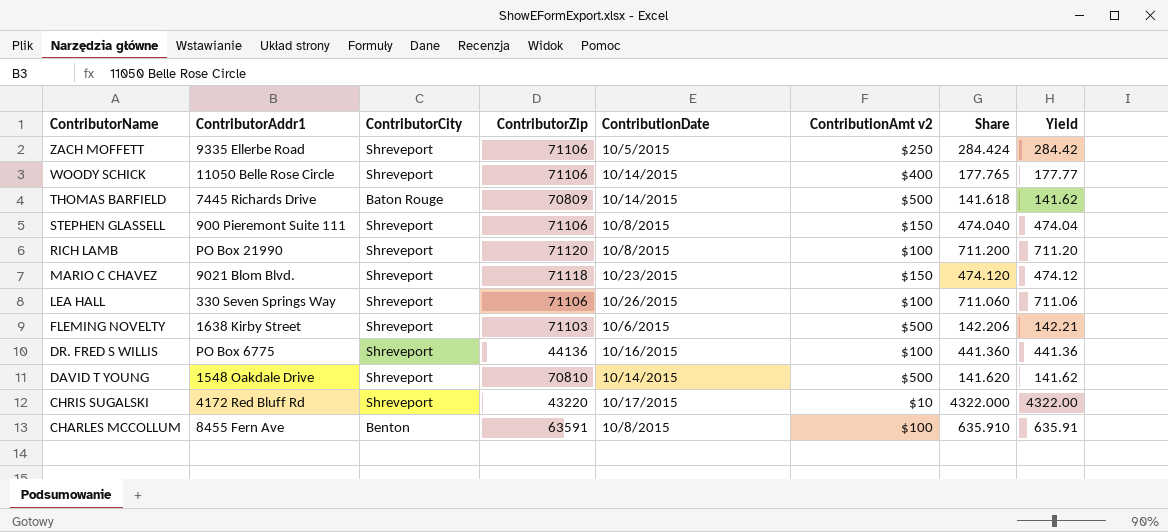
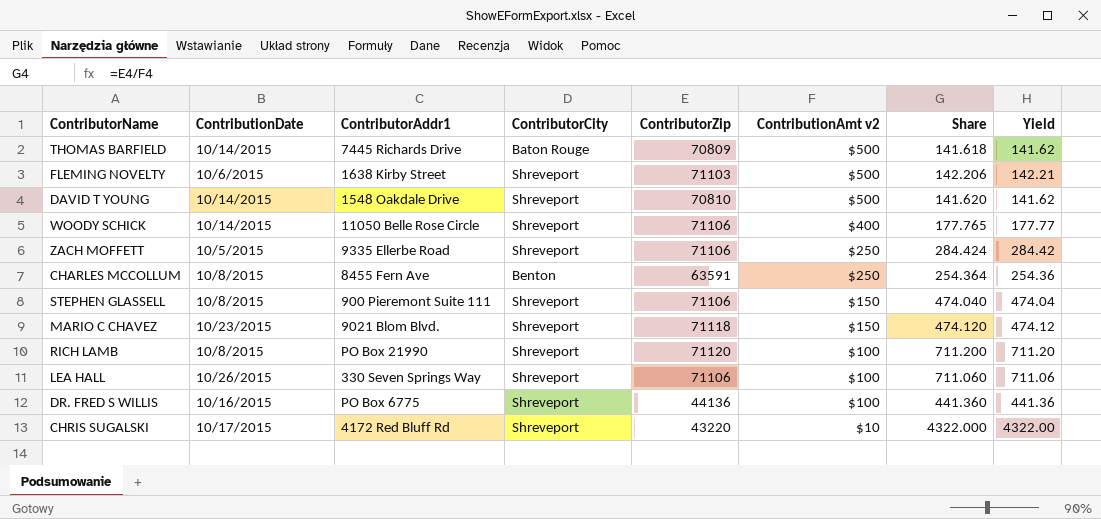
row order: ContributorName descending -> ContributionAmt v2 descending
column ContributionDate | position: 5 -> 2
CHARLES MCCOLLUM | ContributionAmt v2: $100 -> $250
CHARLES MCCOLLUM | Share: 635.910 -> 254.364
CHARLES MCCOLLUM | Yield: 635.91 -> 254.36

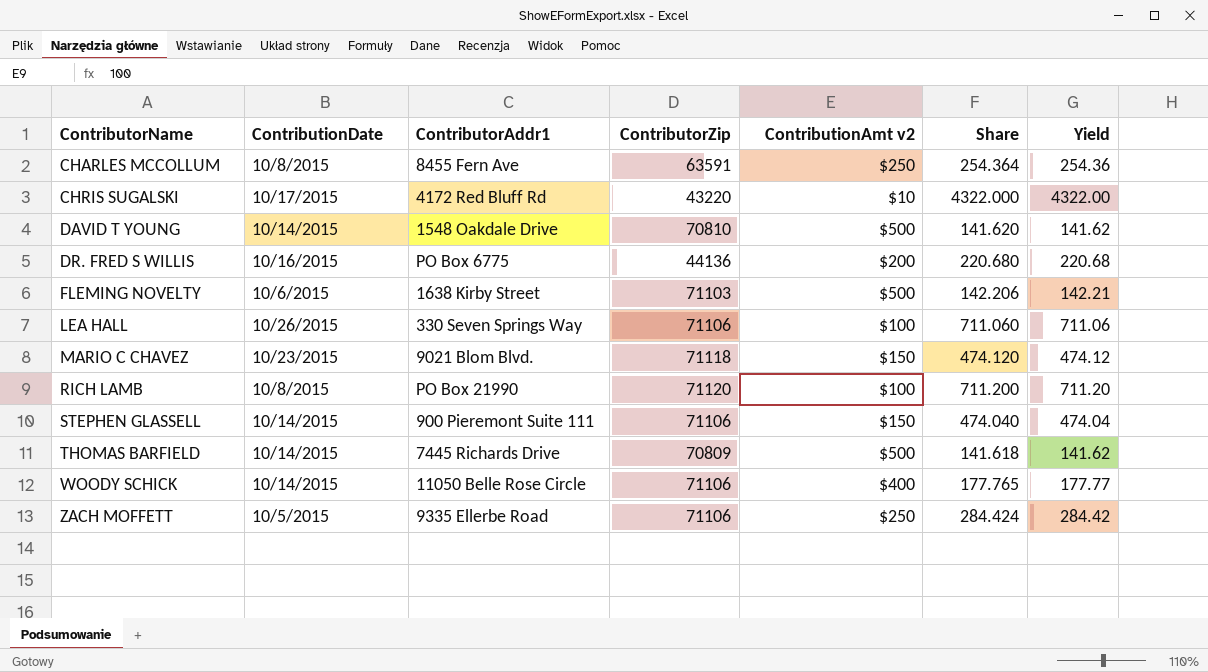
row order: ContributionAmt v2 descending -> ContributorName ascending
column ContributorCity | position: 4 -> none
DR. FRED S WILLIS | ContributionAmt v2: $100 -> $200
DR. FRED S WILLIS | Share: 441.360 -> 220.680
DR. FRED S WILLIS | Yield: 441.36 -> 220.68
STEPHEN GLASSELL | ContributionDate: 10/8/2015 -> 10/14/2015

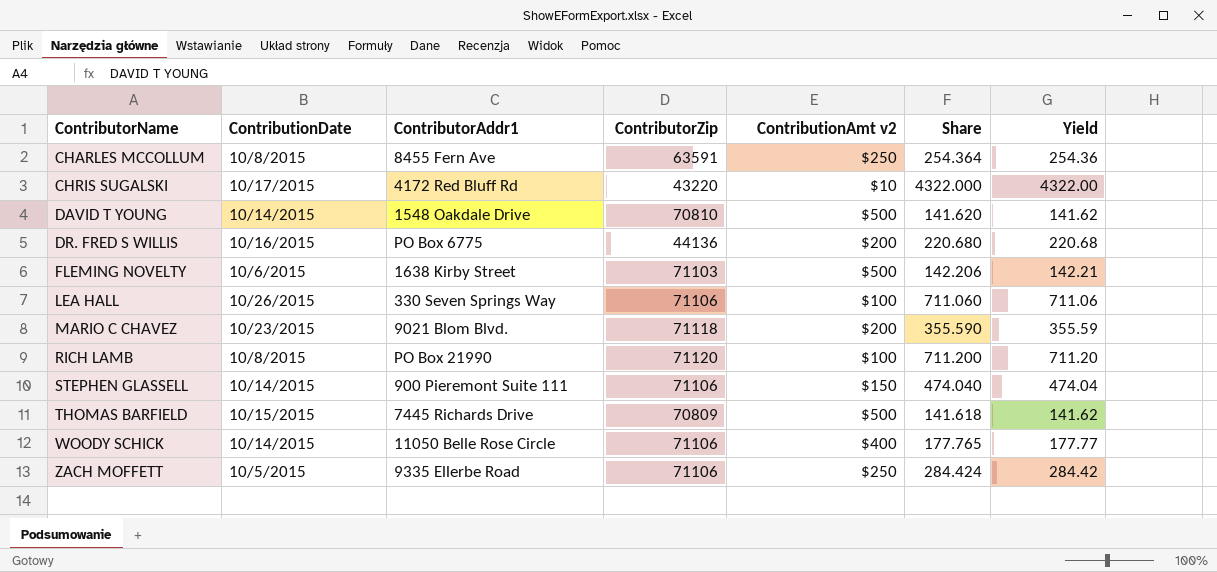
MARIO C CHAVEZ | ContributionAmt v2: $150 -> $200
MARIO C CHAVEZ | Share: 474.120 -> 355.590
MARIO C CHAVEZ | Yield: 474.12 -> 355.59
THOMAS BARFIELD | ContributionDate: 10/14/2015 -> 10/15/2015

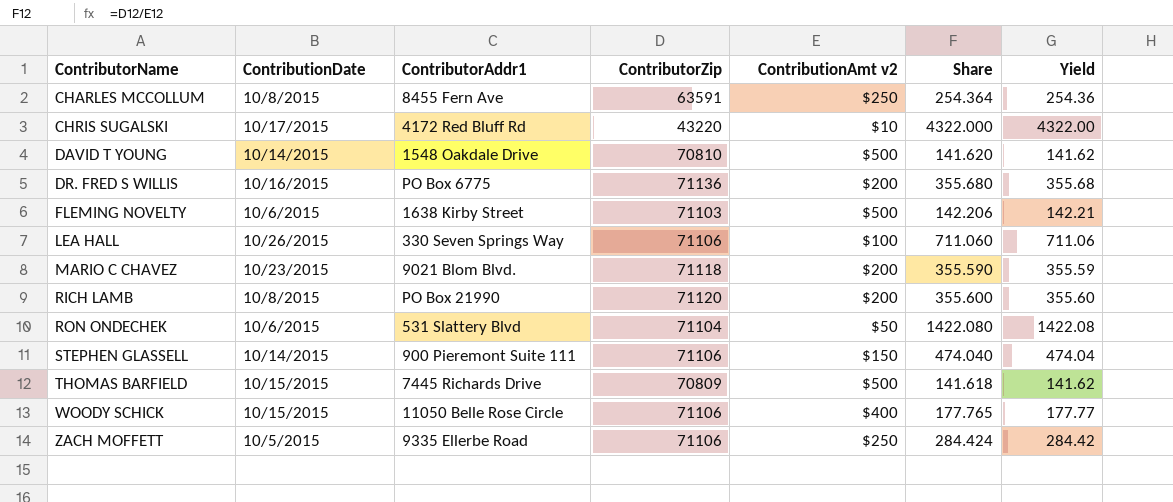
DR. FRED S WILLIS | ContributorZip: 44136 -> 71136
DR. FRED S WILLIS | Share: 220.680 -> 355.680
DR. FRED S WILLIS | Yield: 220.68 -> 355.68
RICH LAMB | ContributionAmt v2: $100 -> $200
RICH LAMB | Share: 711.200 -> 355.600
RICH LAMB | Yield: 711.20 -> 355.60
row RON ONDECHEK: none -> 10/6/2015 | 531 Slattery Blvd | 71104 | $50 | 1422.080 | 1422.08
WOODY SCHICK | ContributionDate: 10/14/2015 -> 10/15/2015

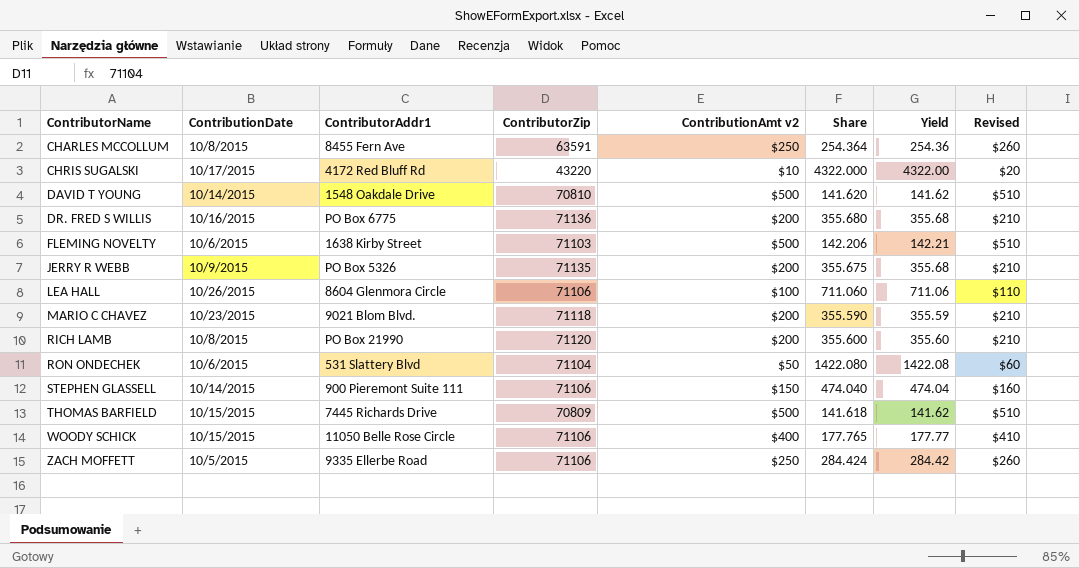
column Revised | formula: none -> [ContributionAmt v2] + 10
row JERRY R WEBB: none -> 10/9/2015 | PO Box 5326 | 71135 | $200 | 355.675 | 355.68 | $210
LEA HALL | ContributorAddr1: 330 Seven Springs Way -> 8604 Glenmora Circle

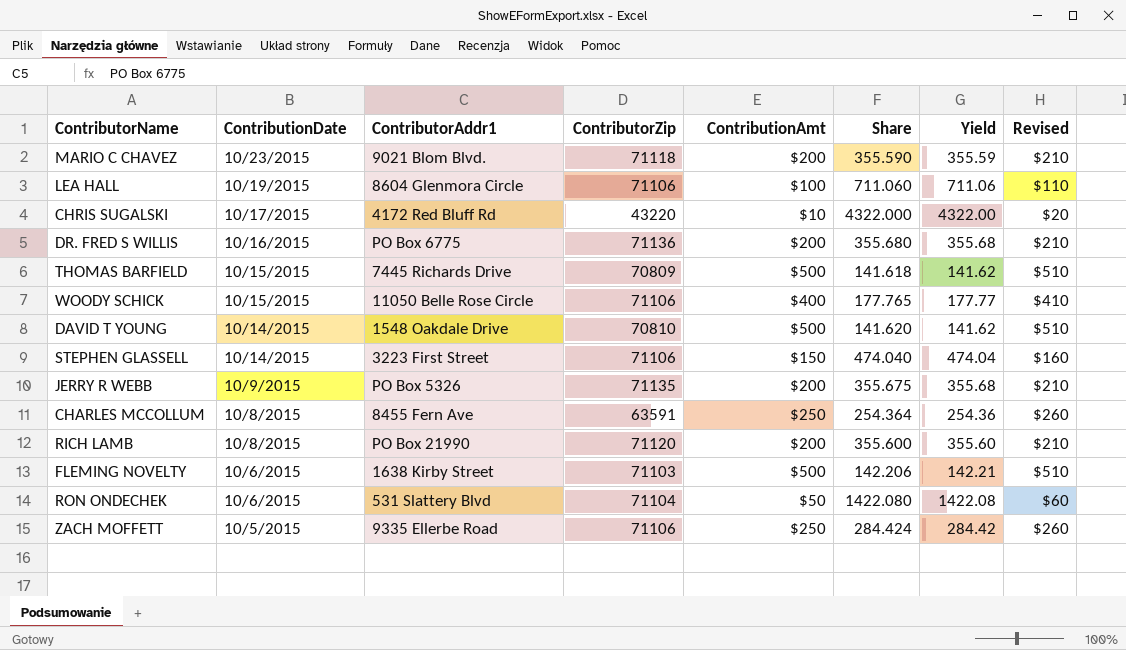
row order: ContributorName ascending -> ContributionDate descending
column name: ContributionAmt v2 -> ContributionAmt
LEA HALL | ContributionDate: 10/26/2015 -> 10/19/2015
STEPHEN GLASSELL | ContributorAddr1: 900 Pieremont Suite 111 -> 3223 First Street

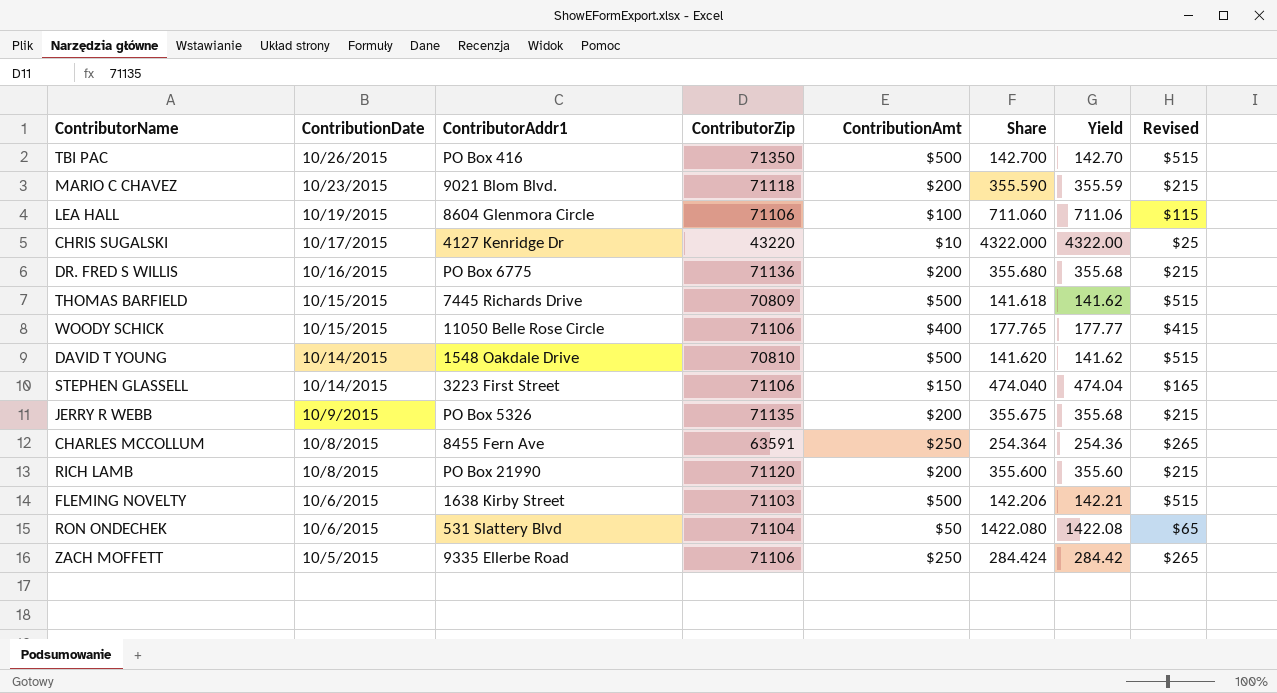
column Revised | formula: [ContributionAmt] + 10 -> [ContributionAmt] + 15
row TBI PAC: none -> 10/26/2015 | PO Box 416 | 71350 | $500 | 142.700 | 142.70 | $515
CHRIS SUGALSKI | ContributorAddr1: 4172 Red Bluff Rd -> 4127 Kenridge Dr

